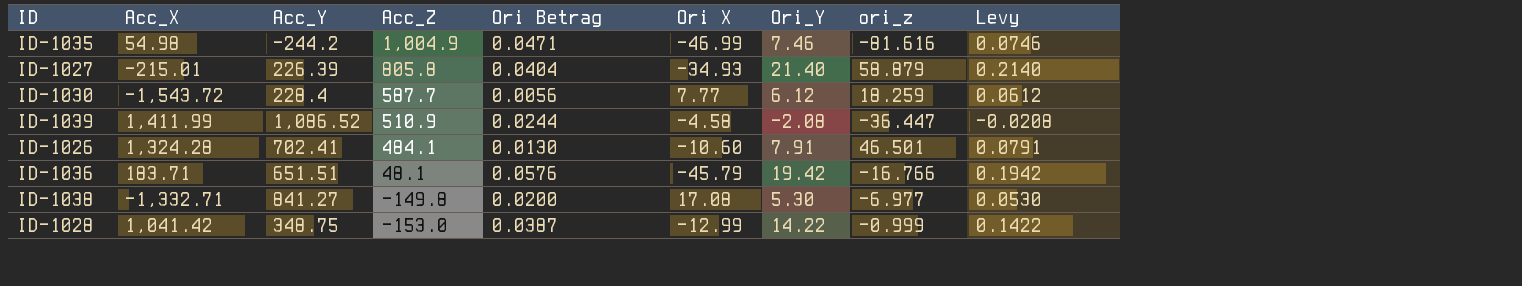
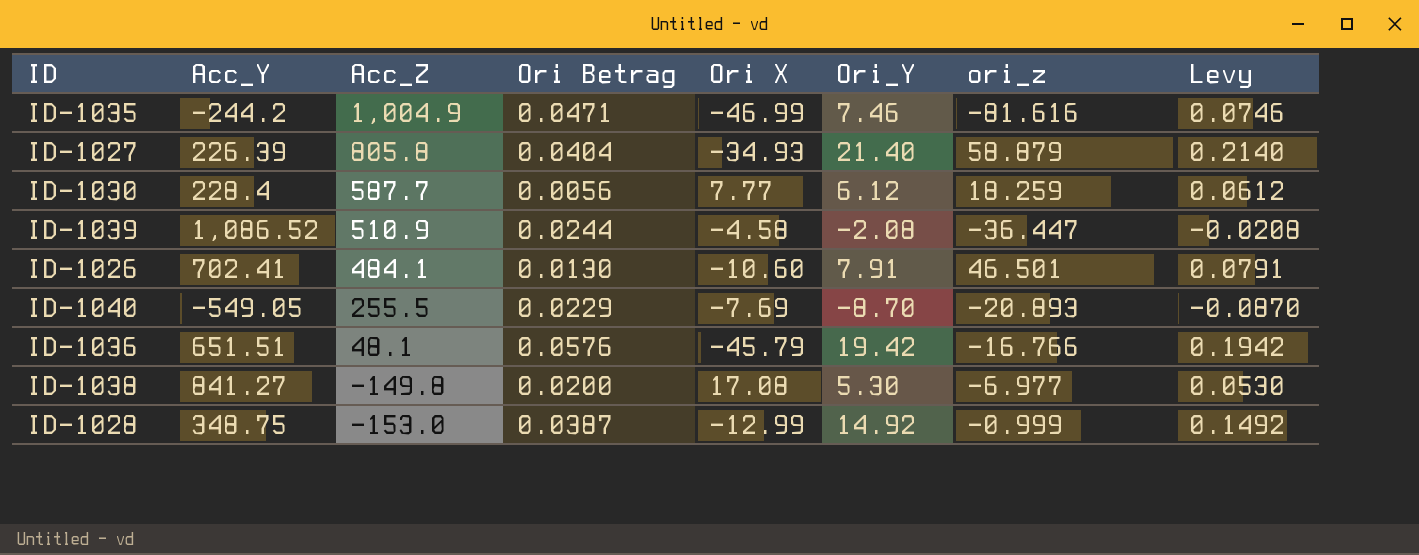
column Acc_X | position: 2 -> none
row ID-1040: none -> -549.05 | 255.5 | 0.0229 | -7.69 | -8.70 | -20.893 | -0.0870
ID-1028 | Ori_Y: 14.22 -> 14.92
ID-1028 | Levy: 0.1422 -> 0.1492

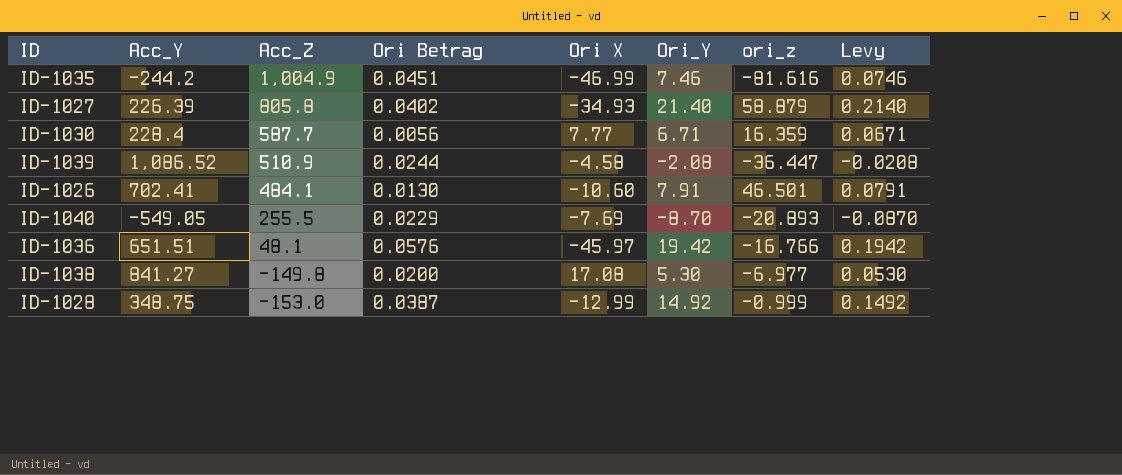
ID-1035 | Ori Betrag: 0.0471 -> 0.0451
ID-1027 | Ori Betrag: 0.0404 -> 0.0402
ID-1030 | Ori_Y: 6.12 -> 6.71
ID-1030 | ori_z: 18.259 -> 16.359
ID-1030 | Levy: 0.0612 -> 0.0671
ID-1036 | Ori X: -45.79 -> -45.97

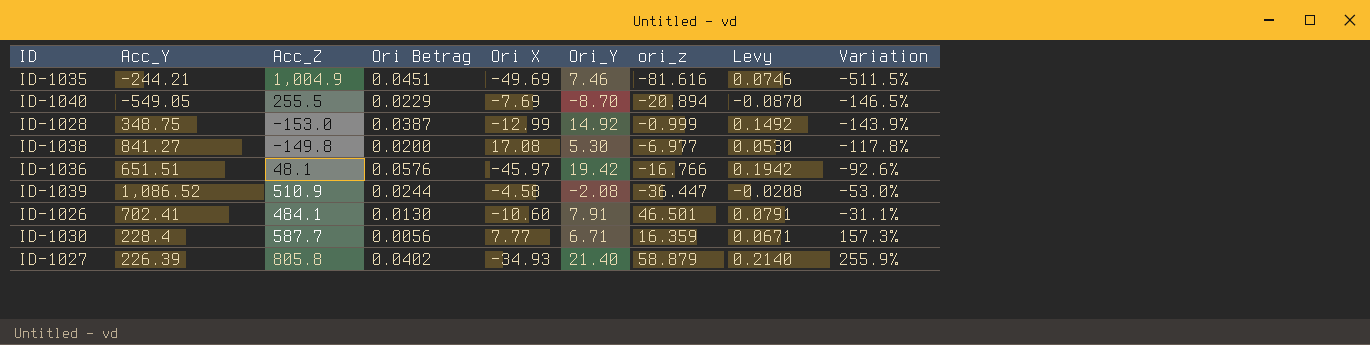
row order: Acc_Z descending -> Variation ascending
column Variation | formula: none -> ([Acc_Z] - [Acc_Y]) / [Acc_Y]
ID-1035 | Acc_Y: -244.2 -> -244.21
ID-1035 | Ori X: -46.99 -> -49.69
ID-1040 | ori_z: -20.893 -> -20.894

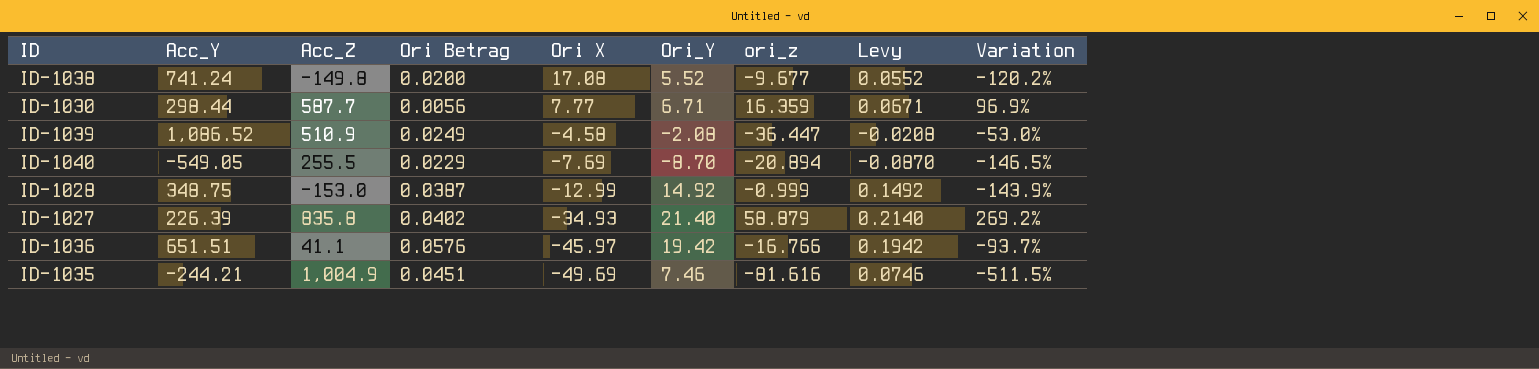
row order: Variation ascending -> Ori X descending
row ID-1026: 702.41 | 484.1 | 0.0130 | -10.60 | 7.91 | 46.501 | 0.0791 | -31.1% -> none
ID-1038 | Acc_Y: 841.27 -> 741.24
ID-1038 | Ori_Y: 5.30 -> 5.52
ID-1038 | ori_z: -6.977 -> -9.677
ID-1038 | Levy: 0.0530 -> 0.0552
ID-1038 | Variation: -117.8% -> -120.2%
ID-1030 | Acc_Y: 228.4 -> 298.44
ID-1030 | Variation: 157.3% -> 96.9%
ID-1039 | Ori Betrag: 0.0244 -> 0.0249
ID-1027 | Acc_Z: 805.8 -> 835.8
ID-1027 | Variation: 255.9% -> 269.2%
ID-1036 | Acc_Z: 48.1 -> 41.1
ID-1036 | Variation: -92.6% -> -93.7%

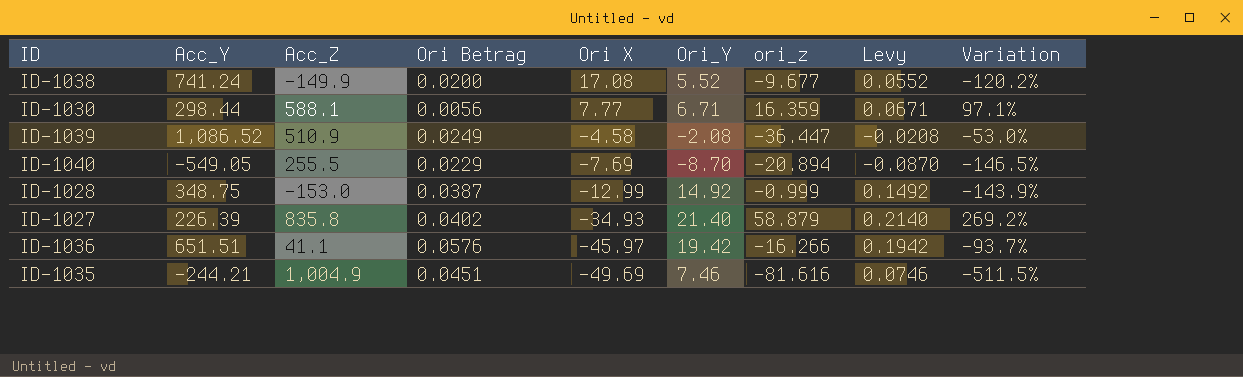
ID-1038 | Acc_Z: -149.8 -> -149.9
ID-1030 | Acc_Z: 587.7 -> 588.1
ID-1030 | Variation: 96.9% -> 97.1%
ID-1036 | ori_z: -16.766 -> -16.266

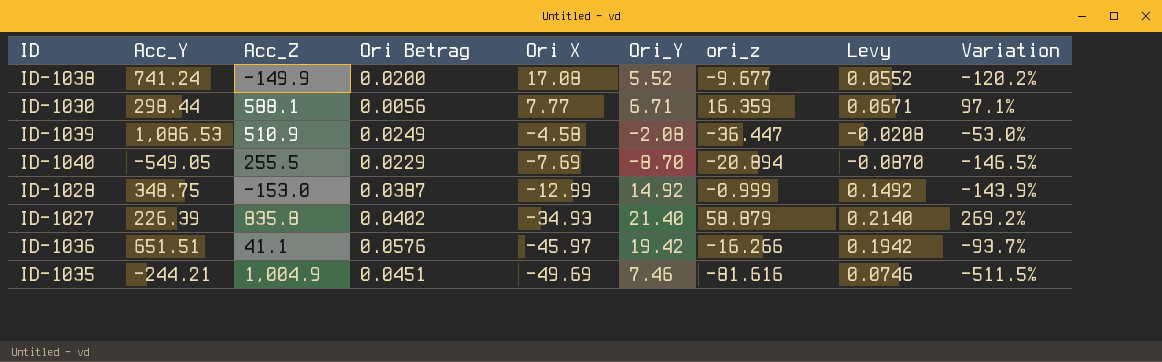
ID-1039 | Acc_Y: 1,086.52 -> 1,086.53

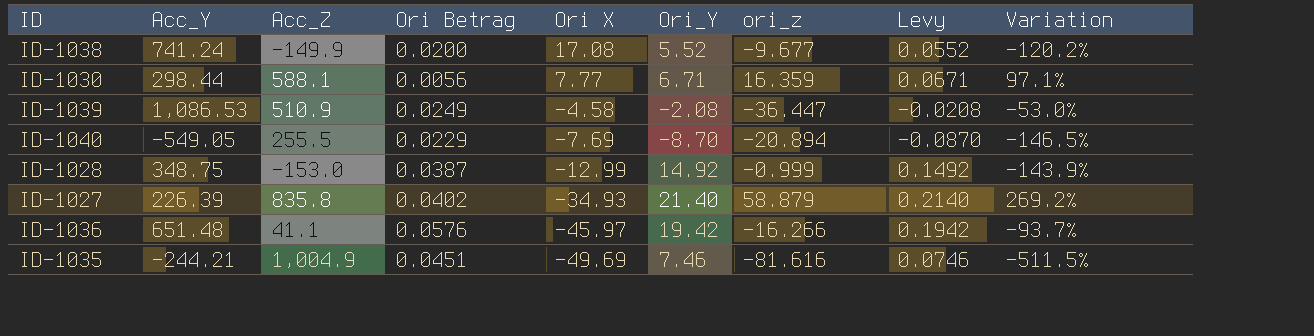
ID-1036 | Acc_Y: 651.51 -> 651.48

